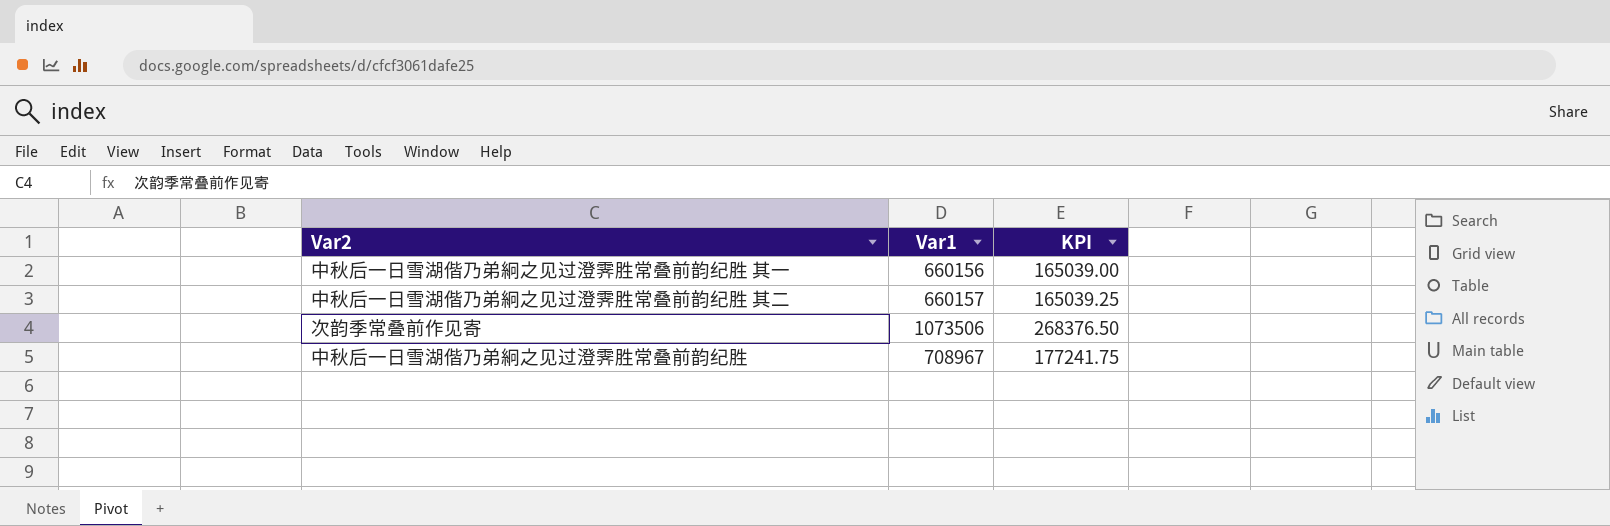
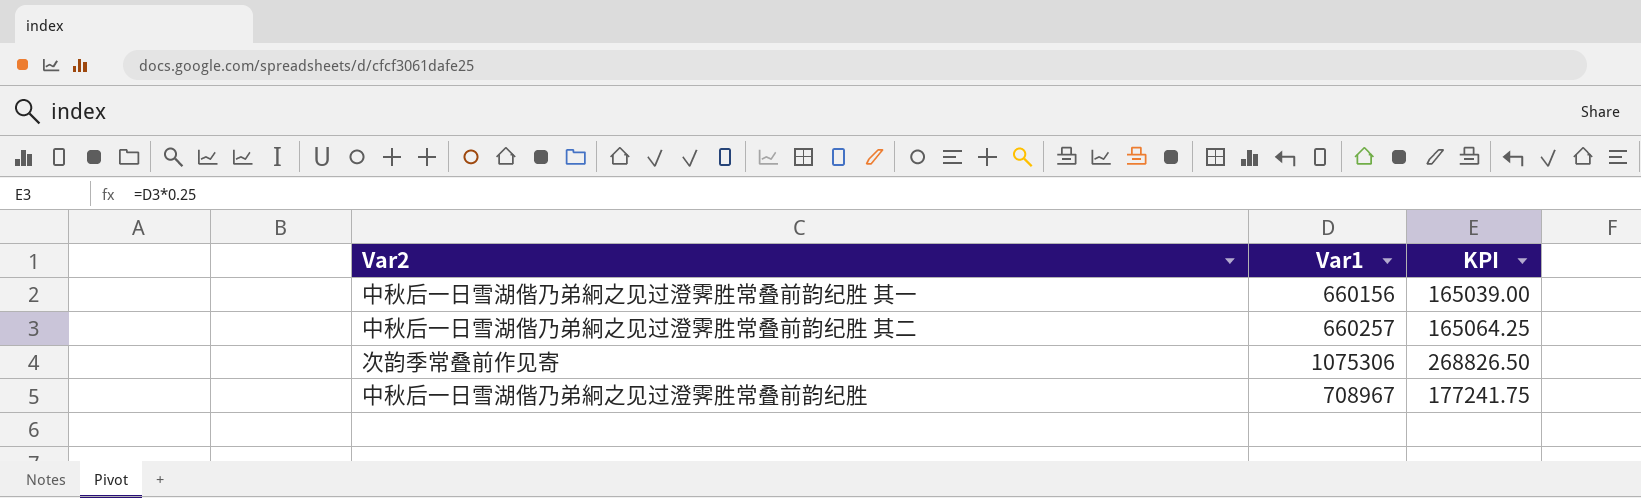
中秋后一日雪湖偕乃弟絅之见过澄霁胜常叠前韵纪胜 其二 | Var1: 660157 -> 660257
中秋后一日雪湖偕乃弟絅之见过澄霁胜常叠前韵纪胜 其二 | KPI: 165039.25 -> 165064.25
次韵季常叠前作见寄 | Var1: 1073506 -> 1075306
次韵季常叠前作见寄 | KPI: 268376.50 -> 268826.50

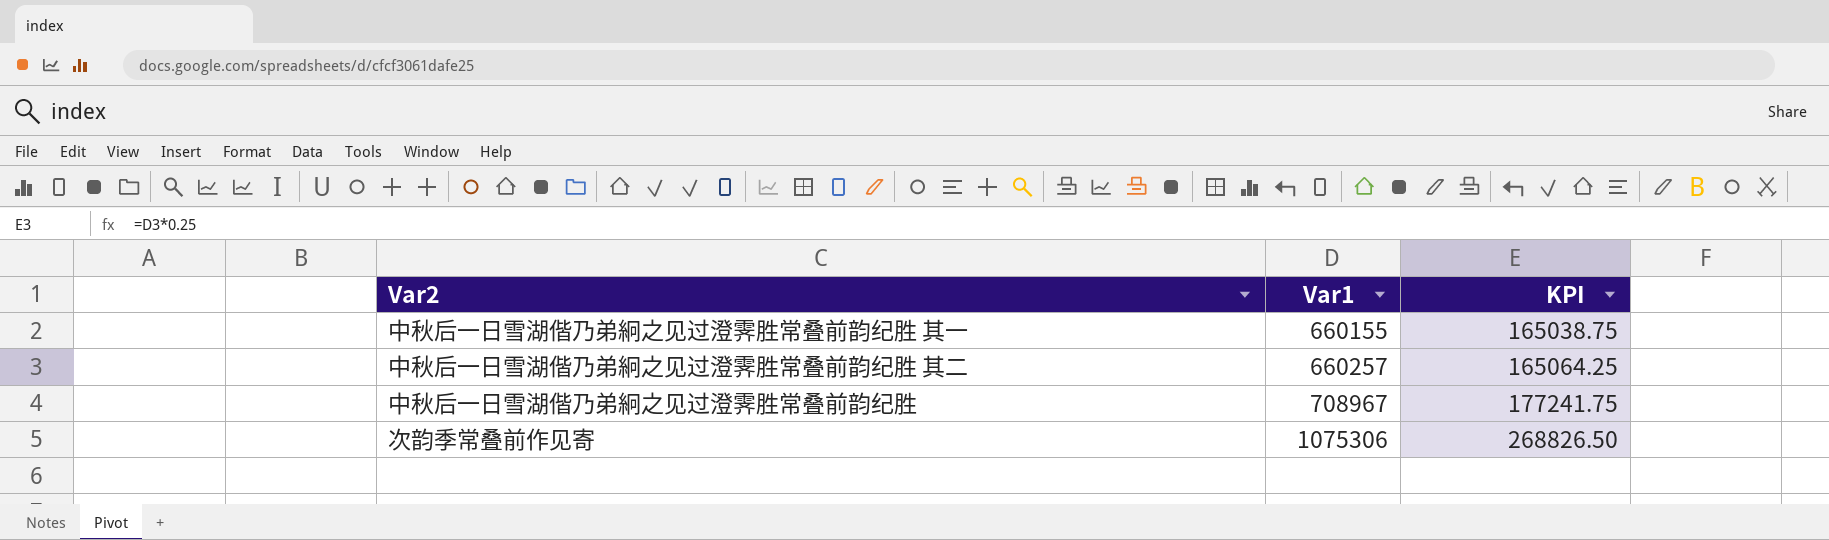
row order: none -> Var1 ascending
中秋后一日雪湖偕乃弟絅之见过澄霁胜常叠前韵纪胜 其一 | Var1: 660156 -> 660155
中秋后一日雪湖偕乃弟絅之见过澄霁胜常叠前韵纪胜 其一 | KPI: 165039.00 -> 165038.75

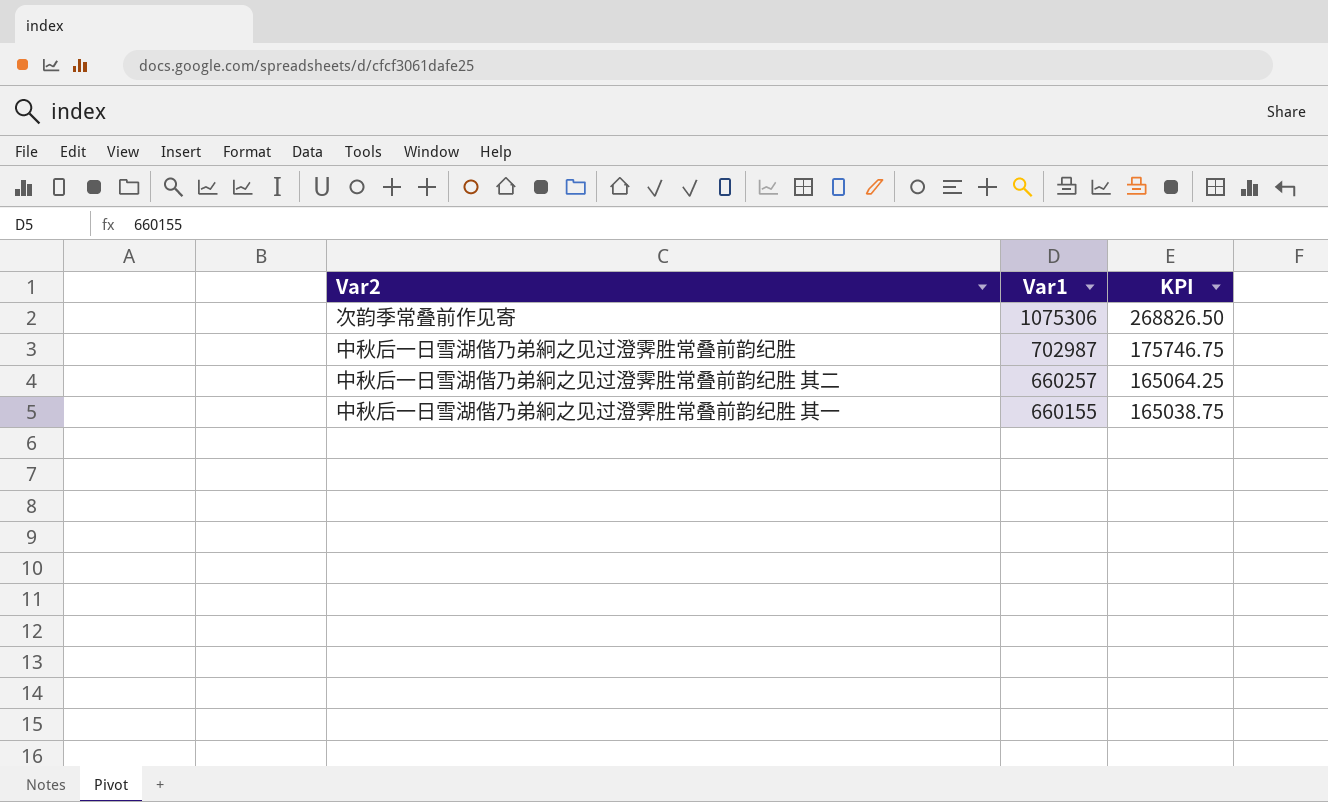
row order: Var1 ascending -> Var1 descending
中秋后一日雪湖偕乃弟絅之见过澄霁胜常叠前韵纪胜 | Var1: 708967 -> 702987
中秋后一日雪湖偕乃弟絅之见过澄霁胜常叠前韵纪胜 | KPI: 177241.75 -> 175746.75

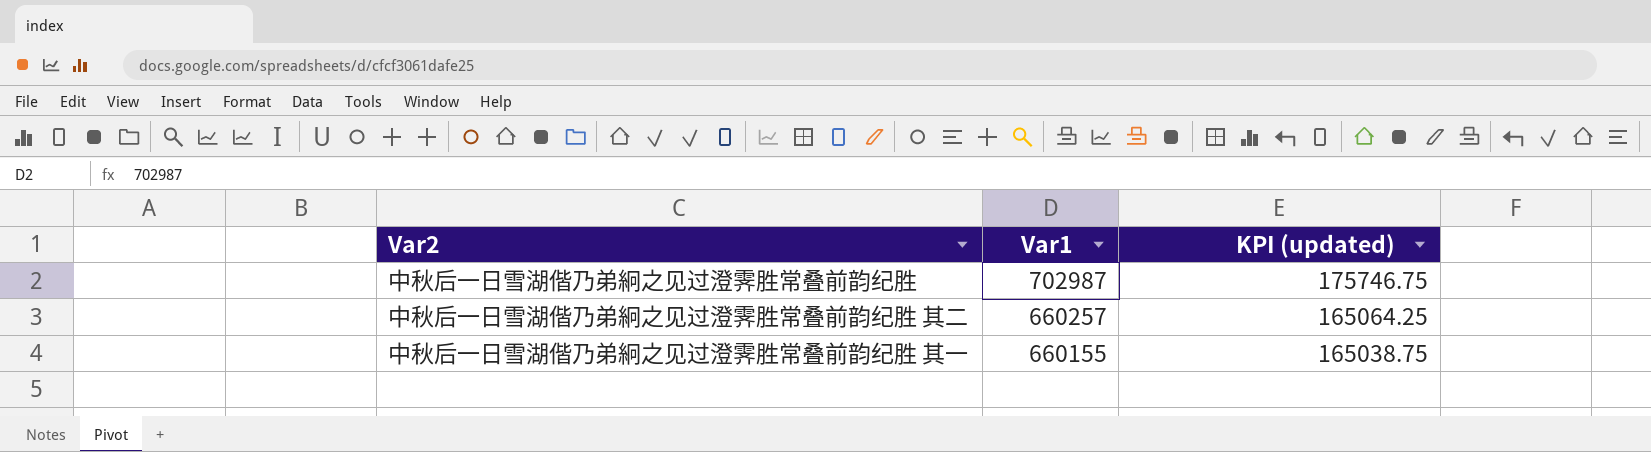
column name: KPI -> KPI (updated)
row 次韵季常叠前作见寄: 1075306 | 268826.50 -> none

